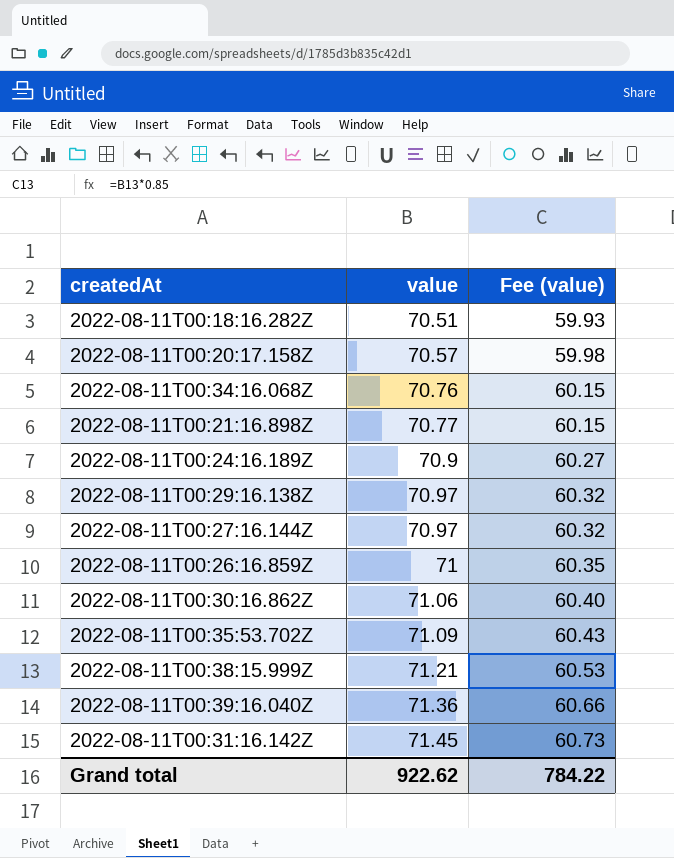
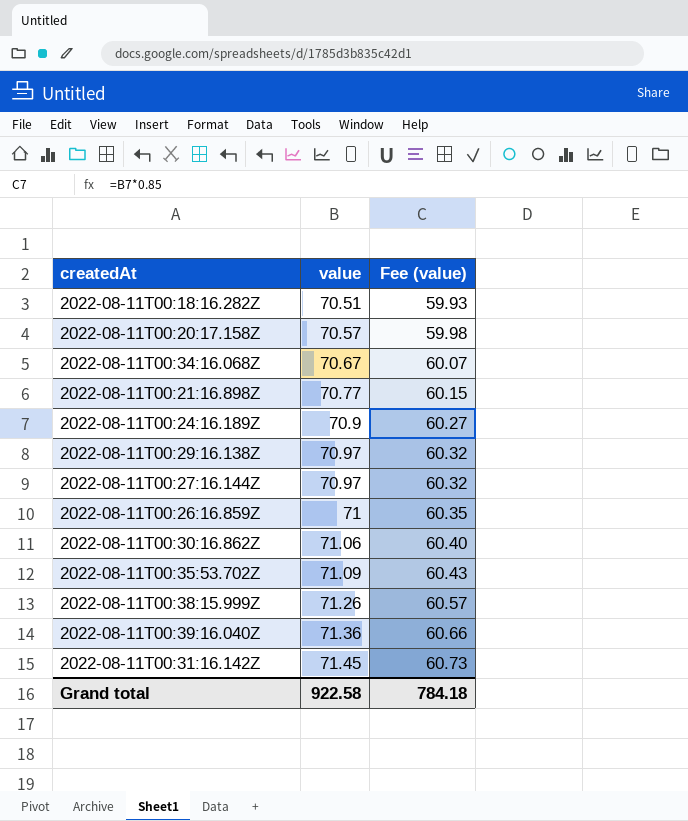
2022-08-11T00:34:16.068Z | value: 70.76 -> 70.67
2022-08-11T00:34:16.068Z | Fee (value): 60.15 -> 60.07
2022-08-11T00:38:15.999Z | value: 71.21 -> 71.26
2022-08-11T00:38:15.999Z | Fee (value): 60.53 -> 60.57
Grand total | value: 922.62 -> 922.58
Grand total | Fee (value): 784.22 -> 784.18

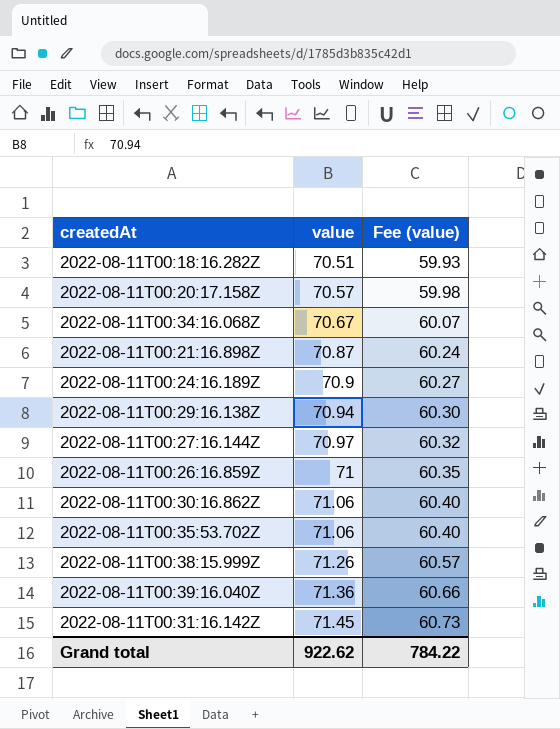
2022-08-11T00:21:16.898Z | value: 70.77 -> 70.87
2022-08-11T00:21:16.898Z | Fee (value): 60.15 -> 60.24
2022-08-11T00:29:16.138Z | value: 70.97 -> 70.94
2022-08-11T00:29:16.138Z | Fee (value): 60.32 -> 60.30
2022-08-11T00:35:53.702Z | value: 71.09 -> 71.06
2022-08-11T00:35:53.702Z | Fee (value): 60.43 -> 60.40
Grand total | value: 922.58 -> 922.62
Grand total | Fee (value): 784.18 -> 784.22

